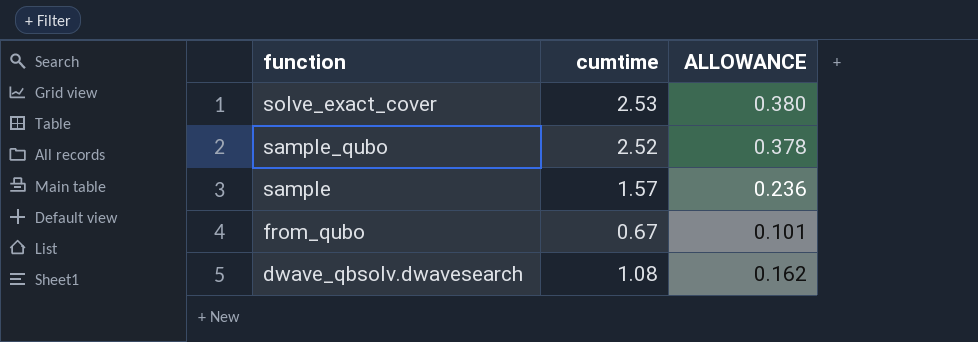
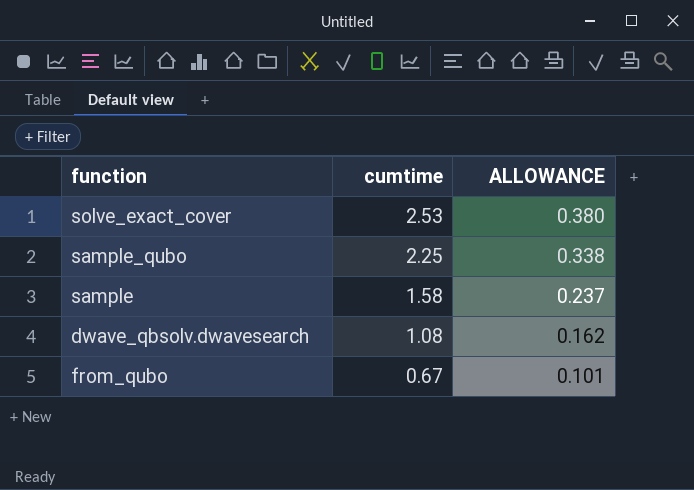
row order: function descending -> cumtime descending
sample_qubo | cumtime: 2.52 -> 2.25
sample_qubo | ALLOWANCE: 0.378 -> 0.338
sample | cumtime: 1.57 -> 1.58
sample | ALLOWANCE: 0.236 -> 0.237

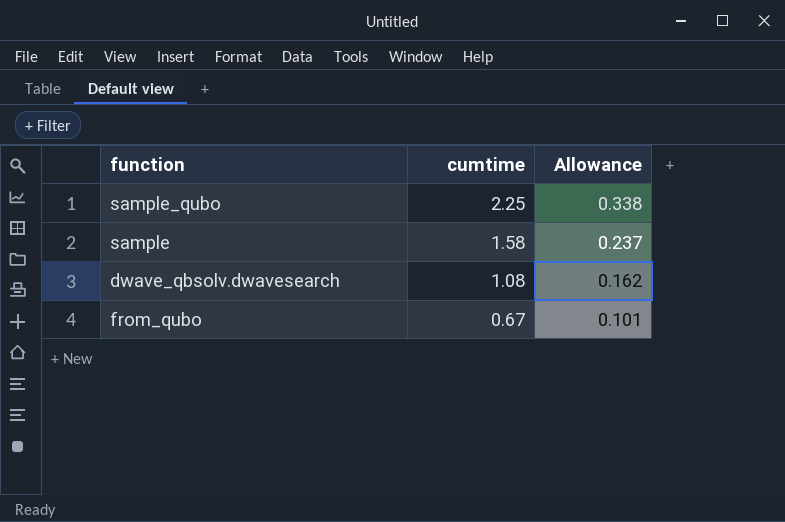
column name: ALLOWANCE -> Allowance
row solve_exact_cover: 2.53 | 0.380 -> none

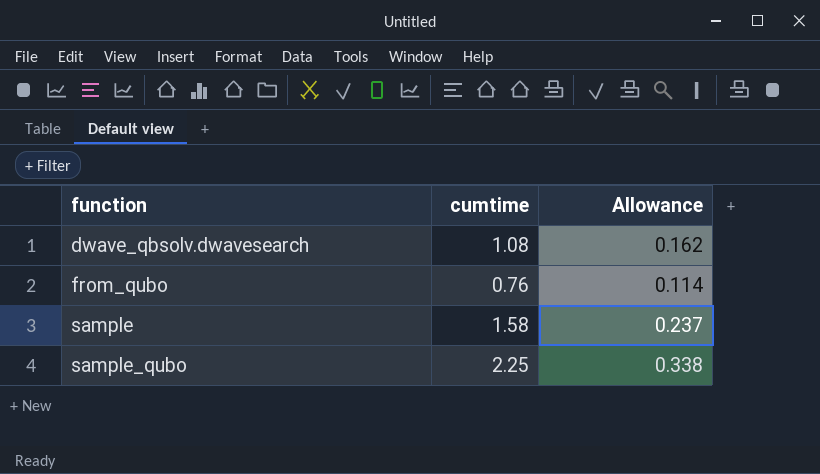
row order: cumtime descending -> function ascending
from_qubo | cumtime: 0.67 -> 0.76
from_qubo | Allowance: 0.101 -> 0.114

